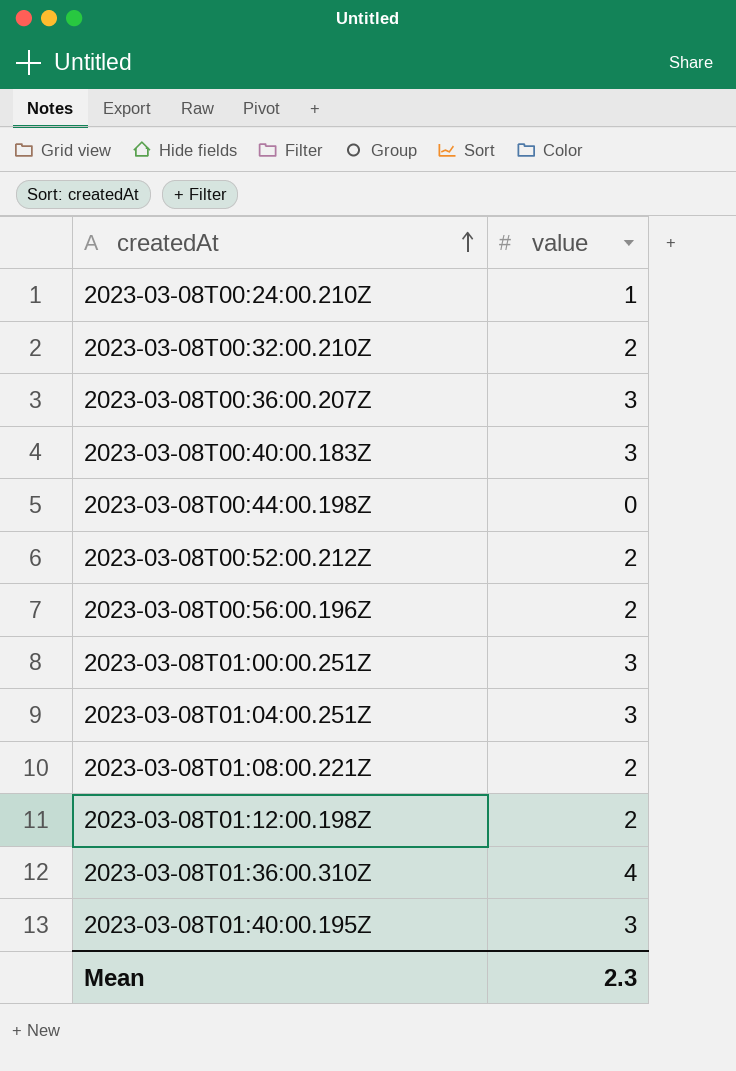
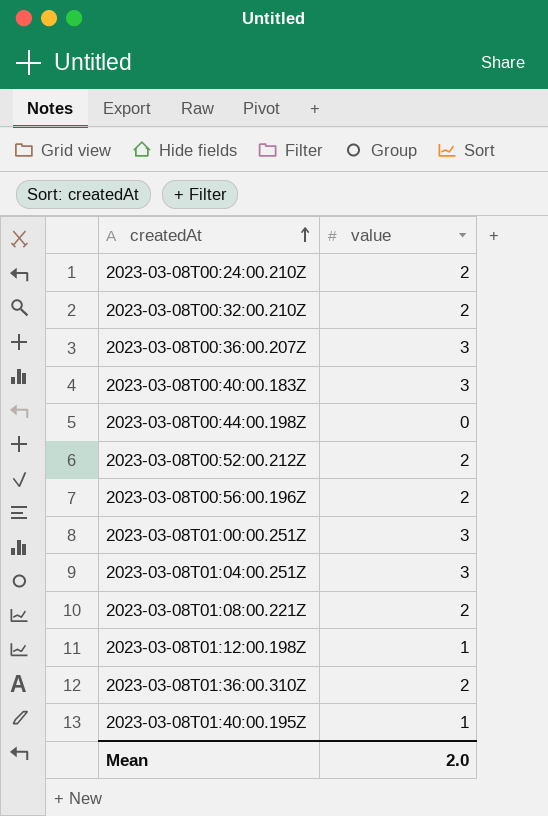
2023-03-08T00:24:00.210Z | value: 1 -> 2
2023-03-08T01:12:00.198Z | value: 2 -> 1
2023-03-08T01:36:00.310Z | value: 4 -> 2
2023-03-08T01:40:00.195Z | value: 3 -> 1
Mean | value: 2.3 -> 2.0

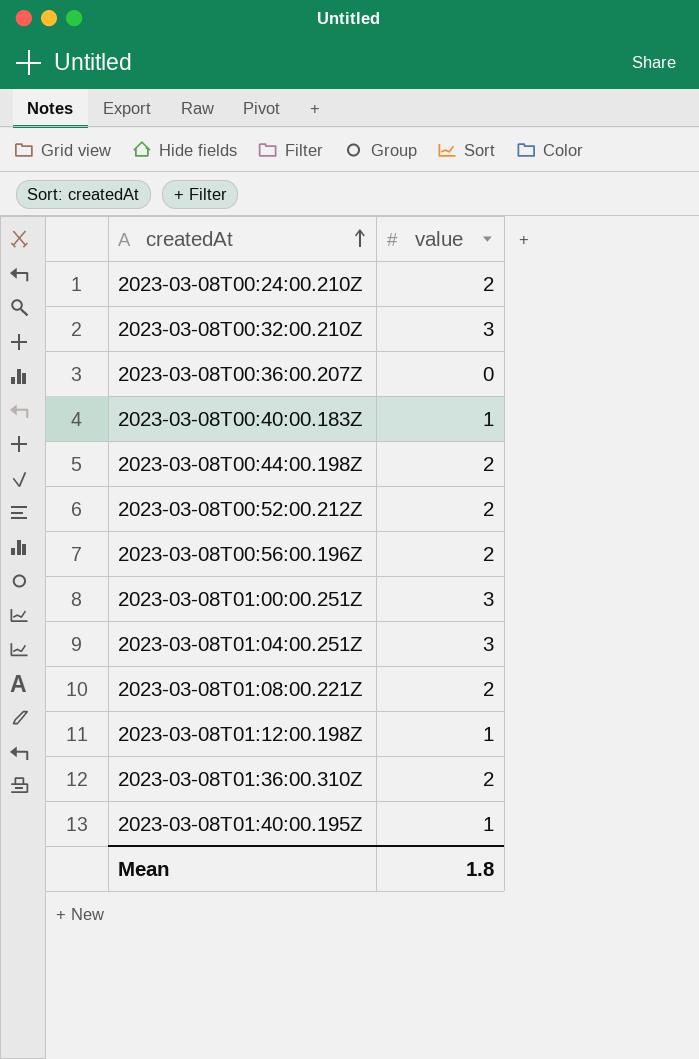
2023-03-08T00:32:00.210Z | value: 2 -> 3
2023-03-08T00:36:00.207Z | value: 3 -> 0
2023-03-08T00:40:00.183Z | value: 3 -> 1
2023-03-08T00:44:00.198Z | value: 0 -> 2
Mean | value: 2.0 -> 1.8

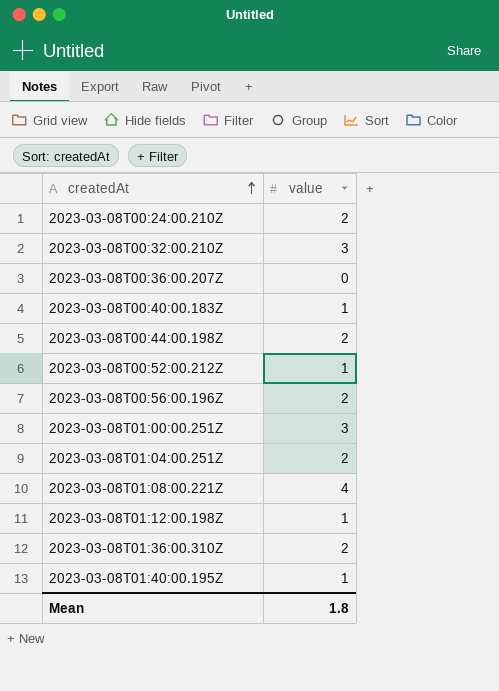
2023-03-08T00:52:00.212Z | value: 2 -> 1
2023-03-08T01:04:00.251Z | value: 3 -> 2
2023-03-08T01:08:00.221Z | value: 2 -> 4

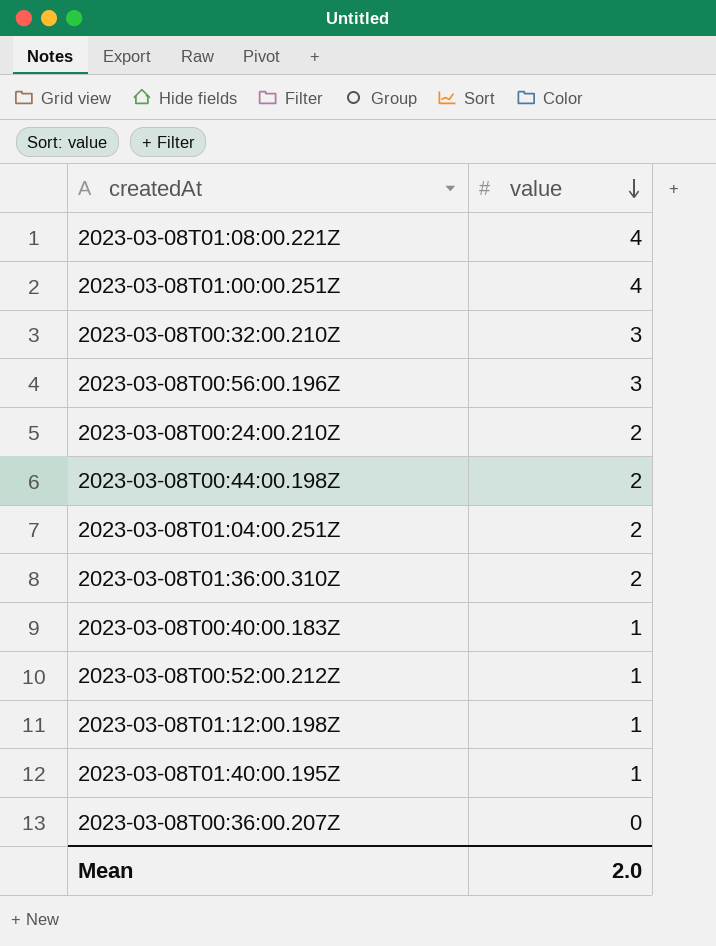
row order: createdAt ascending -> value descending
2023-03-08T01:00:00.251Z | value: 3 -> 4
2023-03-08T00:56:00.196Z | value: 2 -> 3
Mean | value: 1.8 -> 2.0

